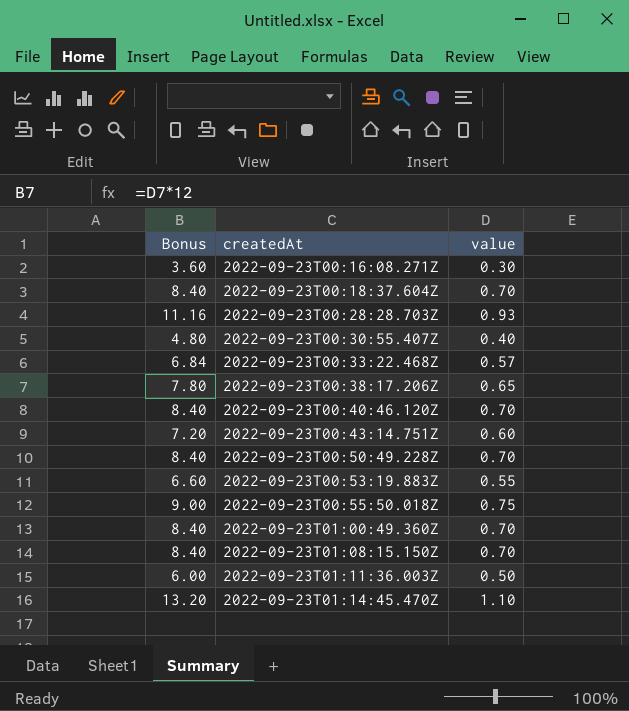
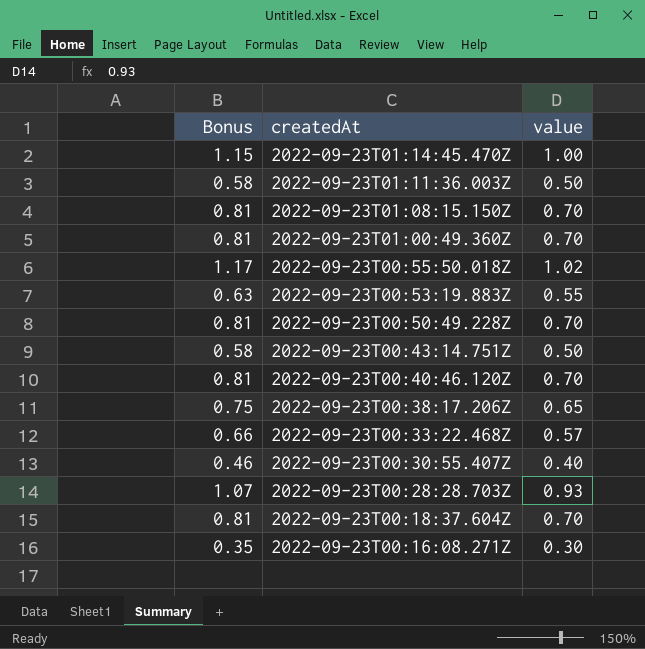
row order: createdAt ascending -> createdAt descending
column Bonus | formula: [value] * 12 -> [value] * 1.15
2022-09-23T01:14:45.470Z | value: 1.10 -> 1.00
2022-09-23T00:55:50.018Z | value: 0.75 -> 1.02
2022-09-23T00:43:14.751Z | value: 0.60 -> 0.50

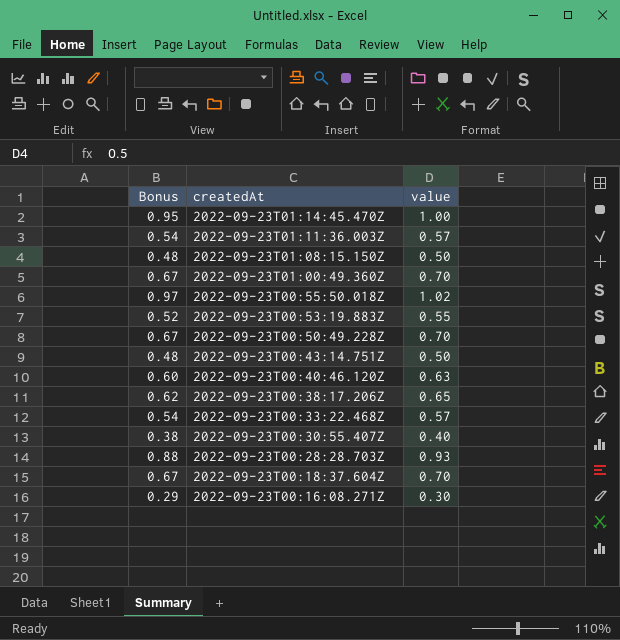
column Bonus | formula: [value] * 1.15 -> [value] * 0.95
2022-09-23T01:11:36.003Z | value: 0.50 -> 0.57
2022-09-23T01:08:15.150Z | value: 0.70 -> 0.50
2022-09-23T00:40:46.120Z | value: 0.70 -> 0.63

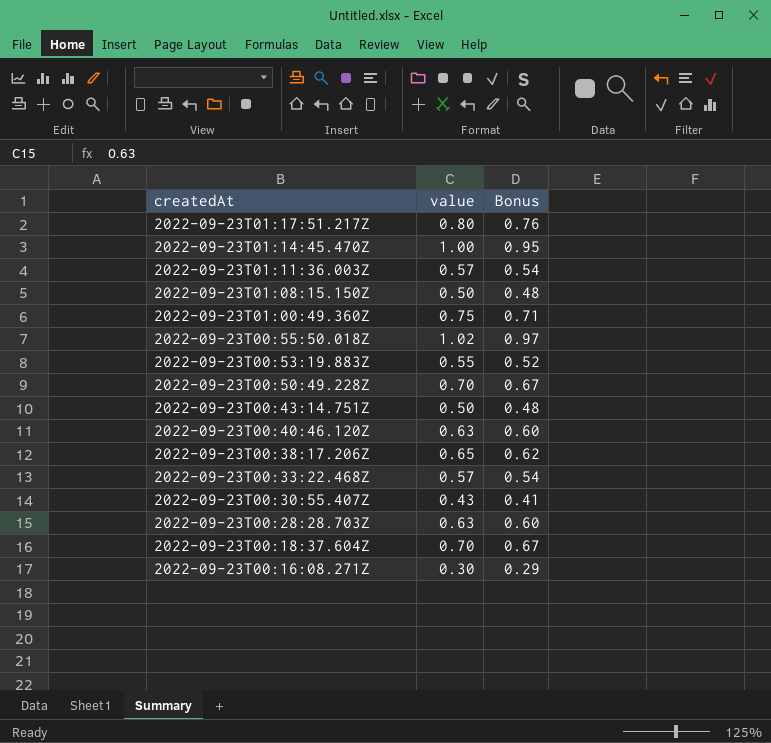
column Bonus | position: 1 -> 3
row 2022-09-23T01:17:51.217Z: none -> 0.80 | 0.76
2022-09-23T01:00:49.360Z | value: 0.70 -> 0.75
2022-09-23T01:00:49.360Z | Bonus: 0.67 -> 0.71
2022-09-23T00:30:55.407Z | value: 0.40 -> 0.43
2022-09-23T00:30:55.407Z | Bonus: 0.38 -> 0.41
2022-09-23T00:28:28.703Z | value: 0.93 -> 0.63
2022-09-23T00:28:28.703Z | Bonus: 0.88 -> 0.60

